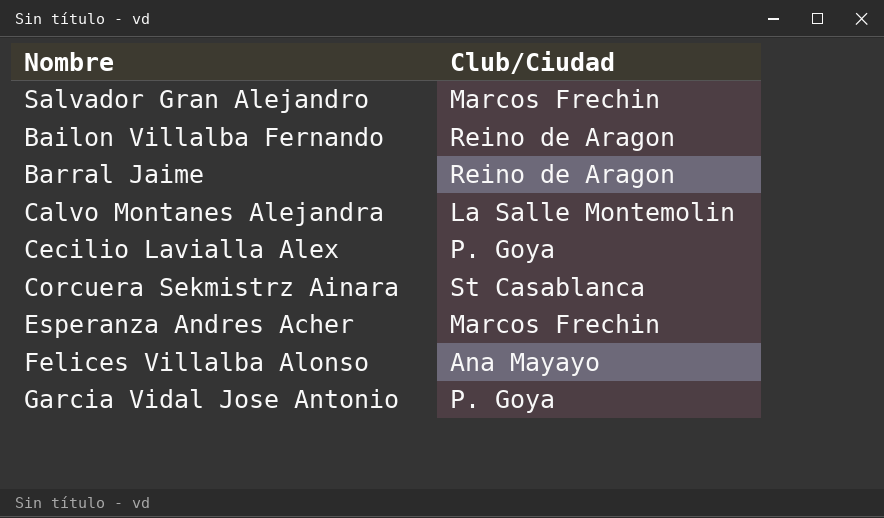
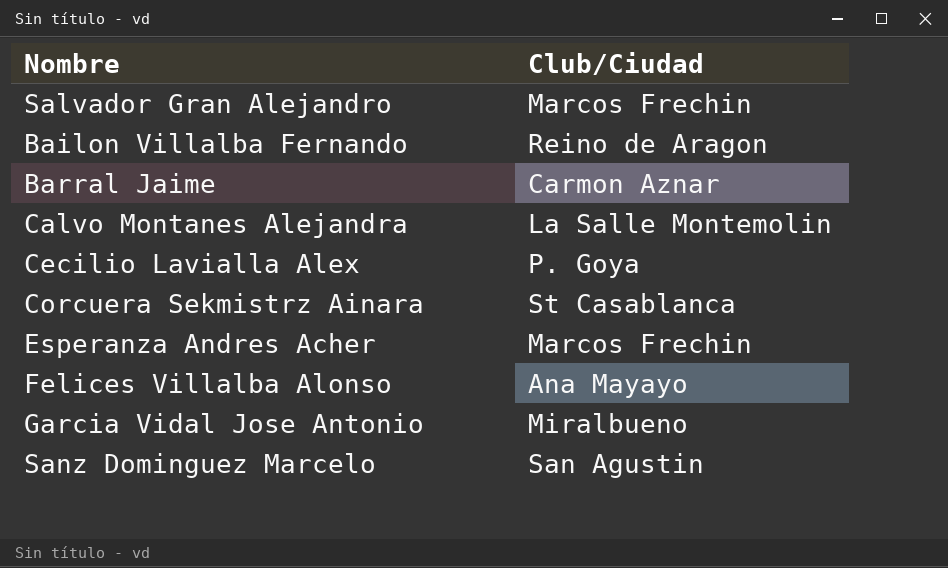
Barral Jaime | Club/Ciudad: Reino de Aragon -> Carmon Aznar
Garcia Vidal Jose Antonio | Club/Ciudad: P. Goya -> Miralbueno
row Sanz Dominguez Marcelo: none -> San Agustin

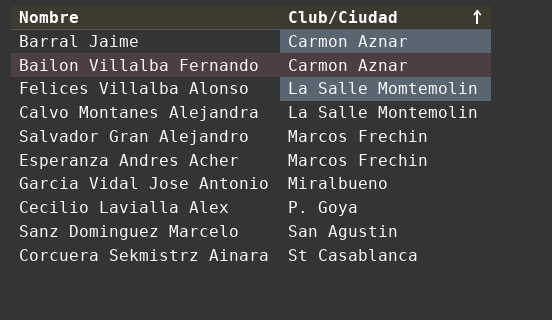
row order: none -> Club/Ciudad ascending
Bailon Villalba Fernando | Club/Ciudad: Reino de Aragon -> Carmon Aznar
Felices Villalba Alonso | Club/Ciudad: Ana Mayayo -> La Salle Momtemolin

